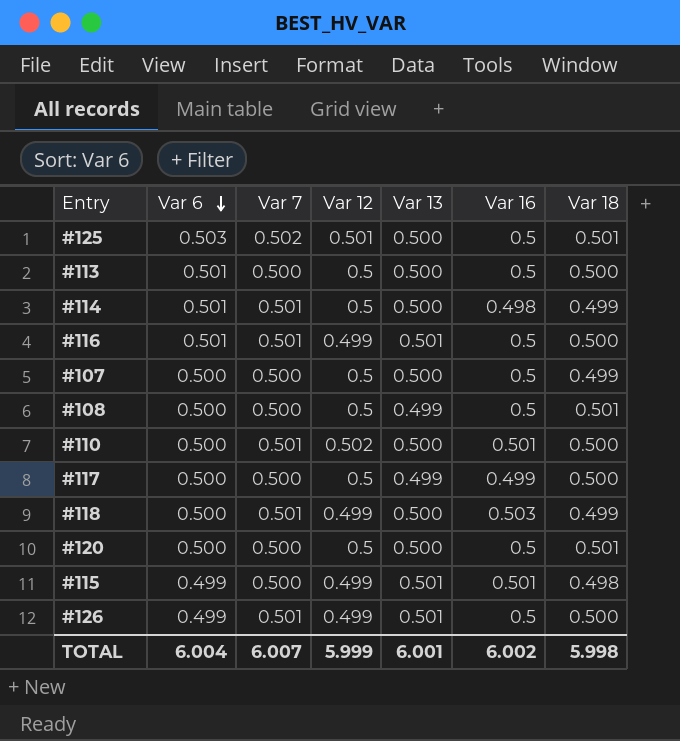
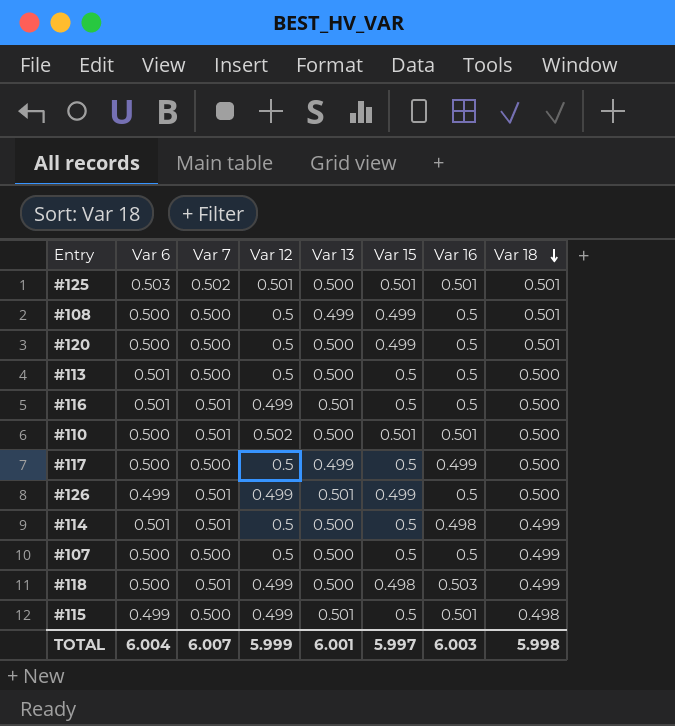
row order: Var 6 descending -> Var 18 descending
column Var 15 | position: none -> 6
#125 | Var 16: 0.5 -> 0.501
TOTAL | Var 16: 6.002 -> 6.003

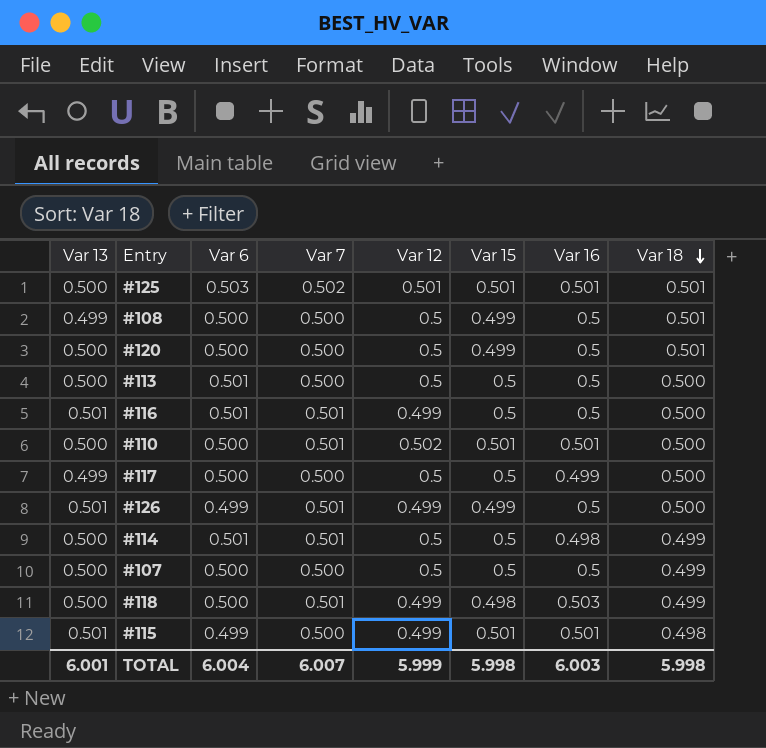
column Var 13 | position: 5 -> 1
#115 | Var 15: 0.5 -> 0.501
TOTAL | Var 15: 5.997 -> 5.998

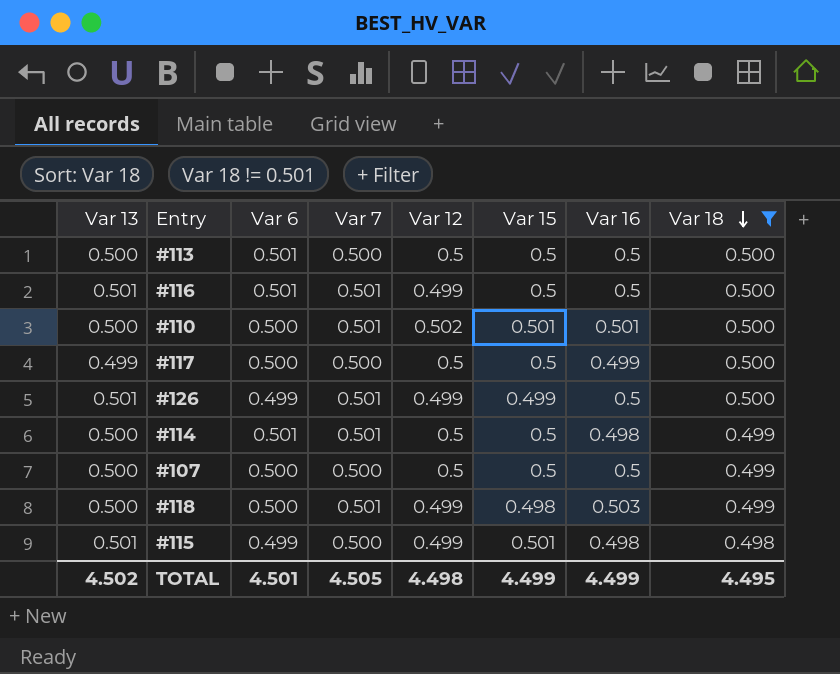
filter: none -> Var 18 != 0.501
#115 | Var 16: 0.501 -> 0.498
TOTAL | Var 13: 6.001 -> 4.502
TOTAL | Var 6: 6.004 -> 4.501
TOTAL | Var 7: 6.007 -> 4.505
TOTAL | Var 12: 5.999 -> 4.498
TOTAL | Var 15: 5.998 -> 4.499
TOTAL | Var 16: 6.003 -> 4.499
TOTAL | Var 18: 5.998 -> 4.495

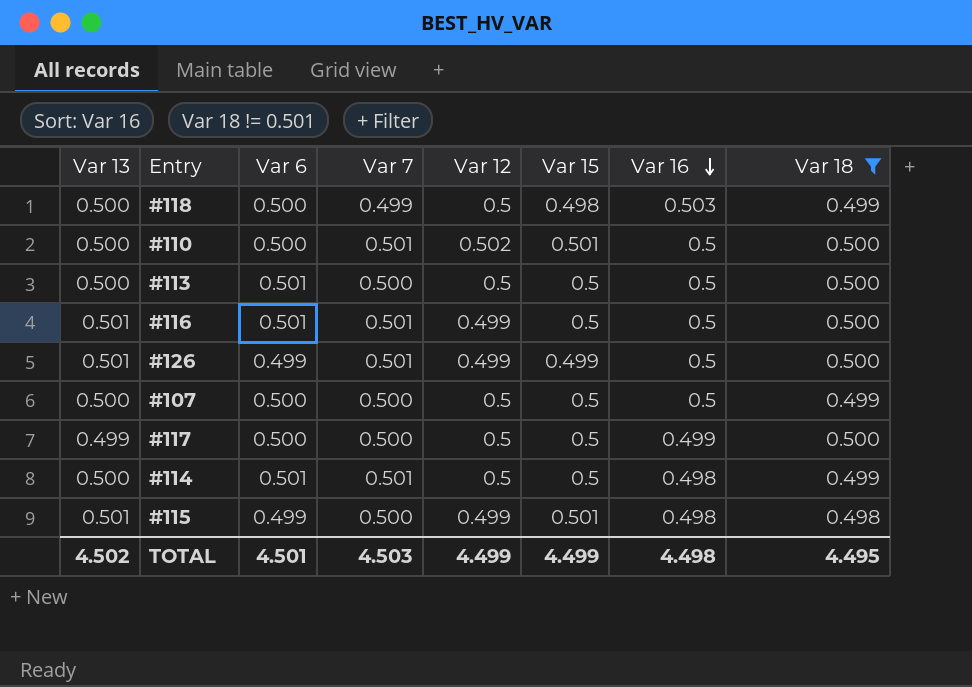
row order: Var 18 descending -> Var 16 descending
#118 | Var 7: 0.501 -> 0.499
#118 | Var 12: 0.499 -> 0.5
#110 | Var 16: 0.501 -> 0.5
TOTAL | Var 7: 4.505 -> 4.503
TOTAL | Var 12: 4.498 -> 4.499
TOTAL | Var 16: 4.499 -> 4.498

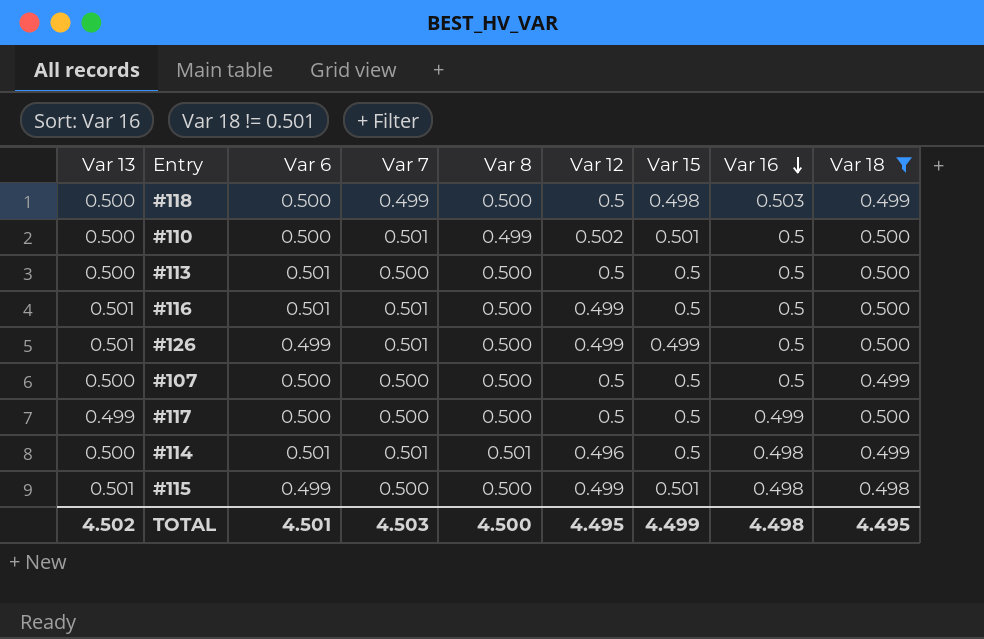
column Var 8 | position: none -> 5
#114 | Var 12: 0.5 -> 0.496
TOTAL | Var 12: 4.499 -> 4.495

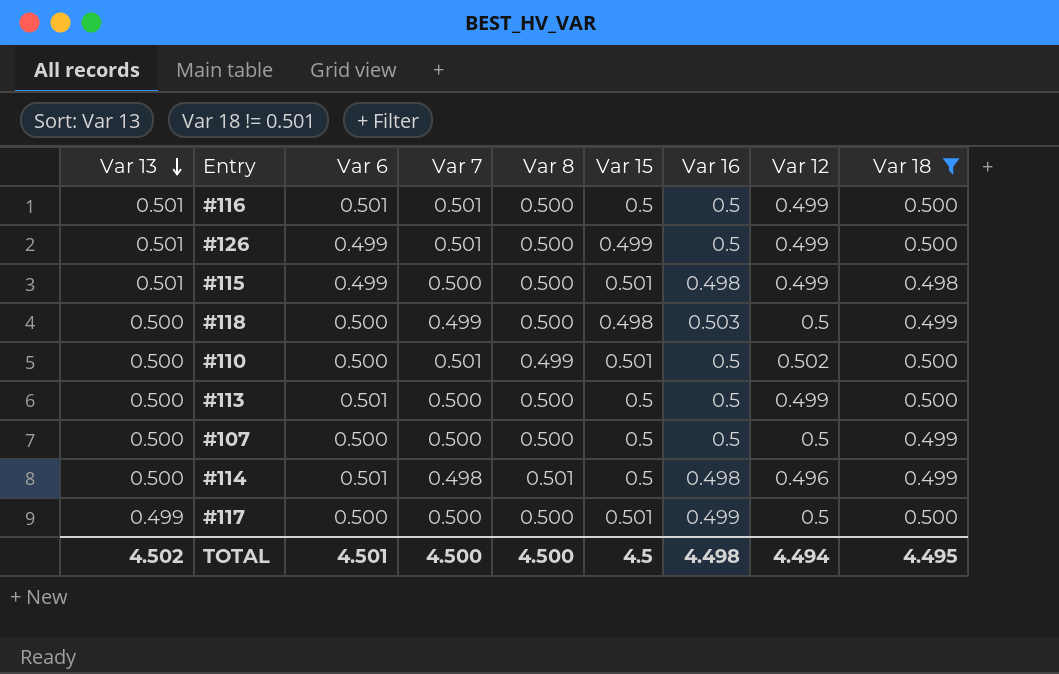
row order: Var 16 descending -> Var 13 descending
column Var 12 | position: 6 -> 8
#113 | Var 12: 0.5 -> 0.499
#114 | Var 7: 0.501 -> 0.498
#117 | Var 15: 0.5 -> 0.501
TOTAL | Var 7: 4.503 -> 4.500
TOTAL | Var 15: 4.499 -> 4.5
TOTAL | Var 12: 4.495 -> 4.494

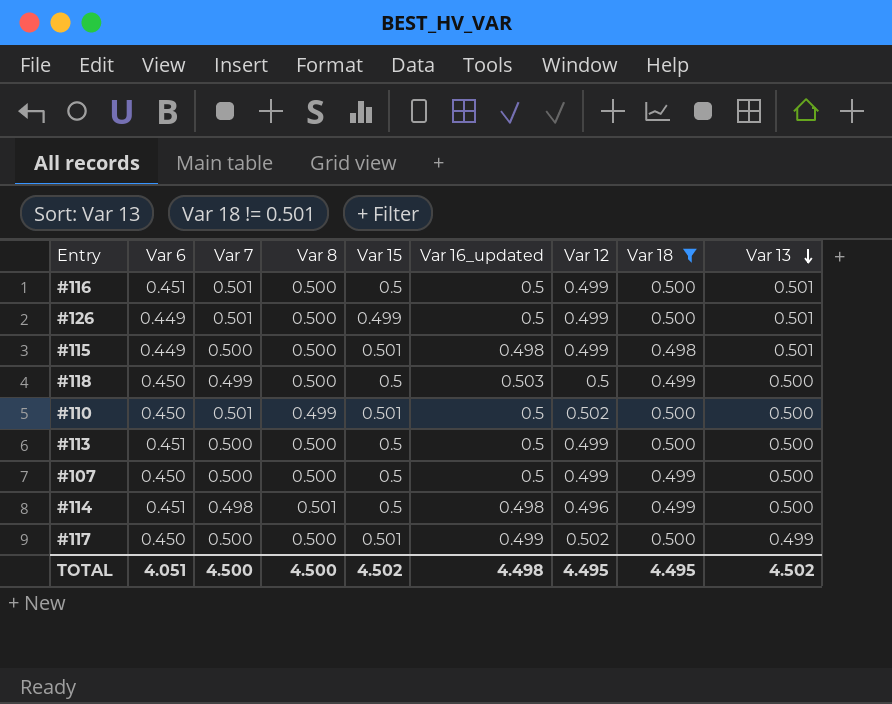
column name: Var 16 -> Var 16_updated
column Var 13 | position: 1 -> 9
#116 | Var 6: 0.501 -> 0.451
#126 | Var 6: 0.499 -> 0.449
#115 | Var 6: 0.499 -> 0.449
#118 | Var 6: 0.500 -> 0.450
#118 | Var 15: 0.498 -> 0.5
#110 | Var 6: 0.500 -> 0.450
#113 | Var 6: 0.501 -> 0.451
#107 | Var 6: 0.500 -> 0.450
#107 | Var 12: 0.5 -> 0.499
#114 | Var 6: 0.501 -> 0.451
#117 | Var 6: 0.500 -> 0.450
#117 | Var 12: 0.5 -> 0.502
TOTAL | Var 6: 4.501 -> 4.051
TOTAL | Var 15: 4.5 -> 4.502
TOTAL | Var 12: 4.494 -> 4.495

